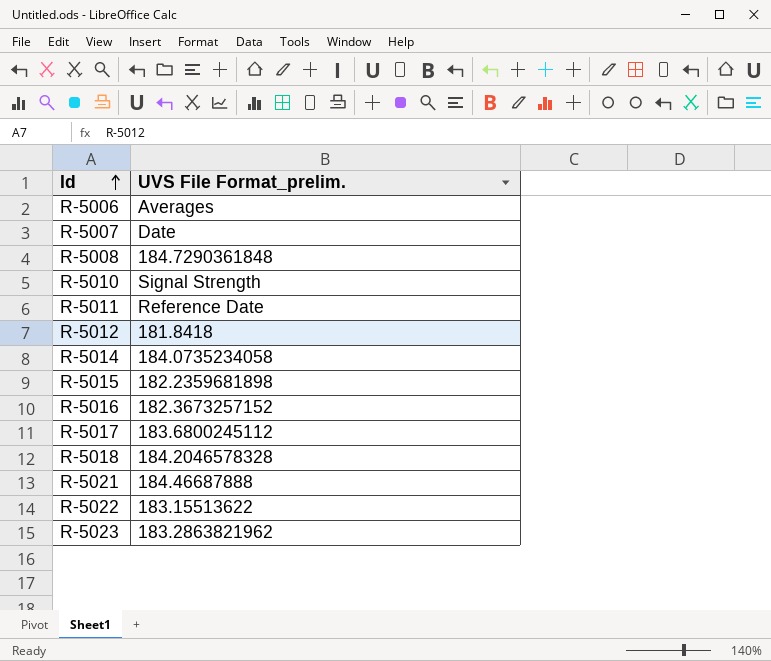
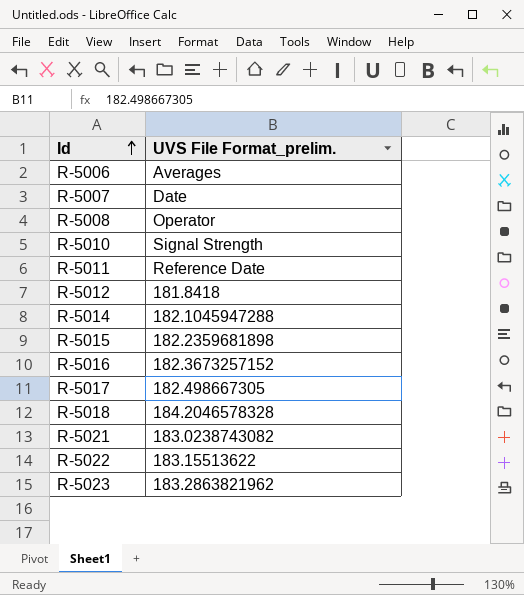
R-5008 | UVS File Format_prelim.: 184.7290361848 -> Operator
R-5014 | UVS File Format_prelim.: 184.0735234058 -> 182.1045947288
R-5017 | UVS File Format_prelim.: 183.6800245112 -> 182.498667305
R-5021 | UVS File Format_prelim.: 184.46687888 -> 183.0238743082

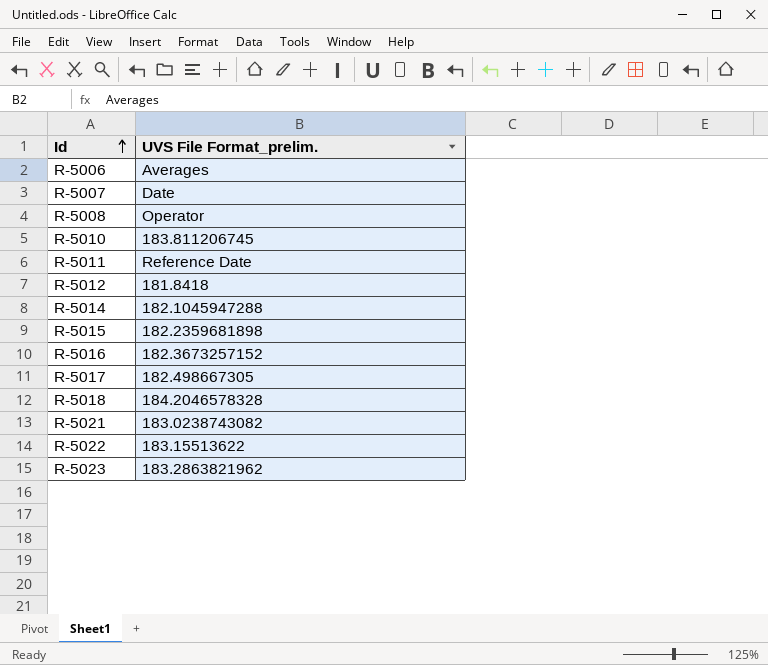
R-5010 | UVS File Format_prelim.: Signal Strength -> 183.811206745

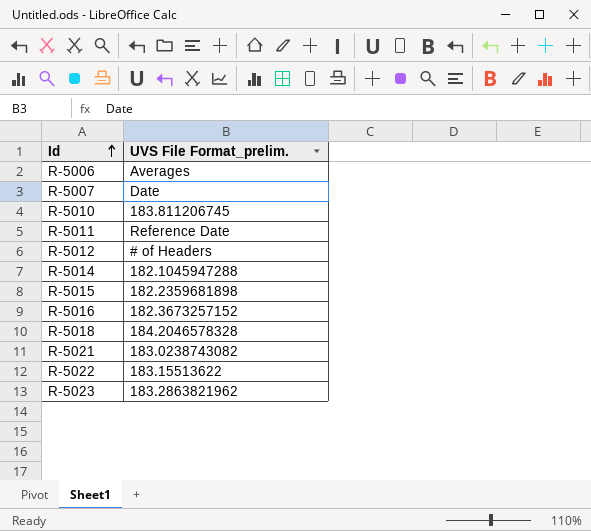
row R-5008: Operator -> none
row R-5017: 182.498667305 -> none
R-5012 | UVS File Format_prelim.: 181.8418 -> # of Headers

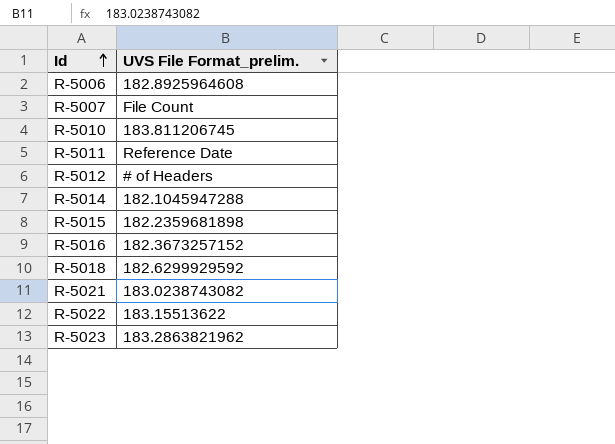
R-5006 | UVS File Format_prelim.: Averages -> 182.8925964608
R-5007 | UVS File Format_prelim.: Date -> File Count
R-5018 | UVS File Format_prelim.: 184.2046578328 -> 182.6299929592

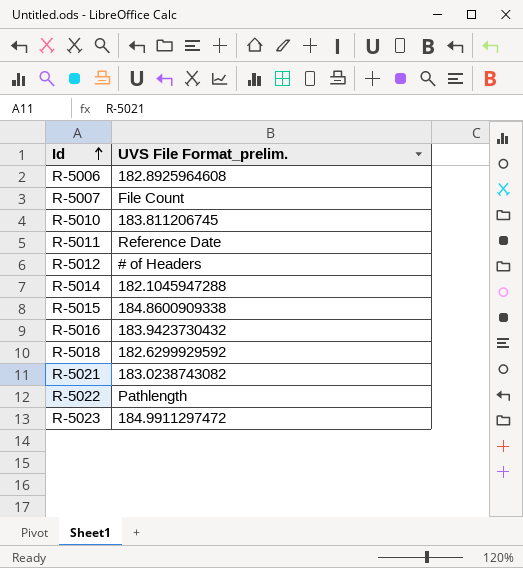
R-5015 | UVS File Format_prelim.: 182.2359681898 -> 184.8600909338
R-5016 | UVS File Format_prelim.: 182.3673257152 -> 183.9423730432
R-5022 | UVS File Format_prelim.: 183.15513622 -> Pathlength
R-5023 | UVS File Format_prelim.: 183.2863821962 -> 184.9911297472

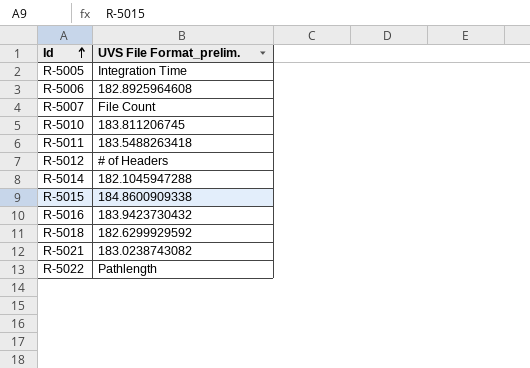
row R-5023: 184.9911297472 -> none
row R-5005: none -> Integration Time
R-5011 | UVS File Format_prelim.: Reference Date -> 183.5488263418

